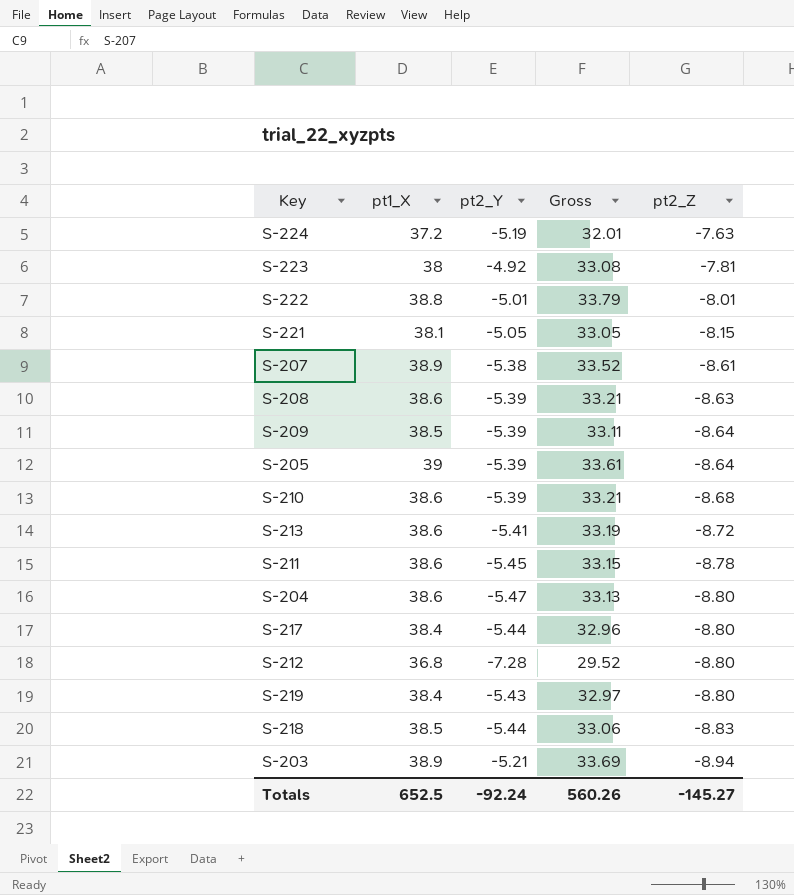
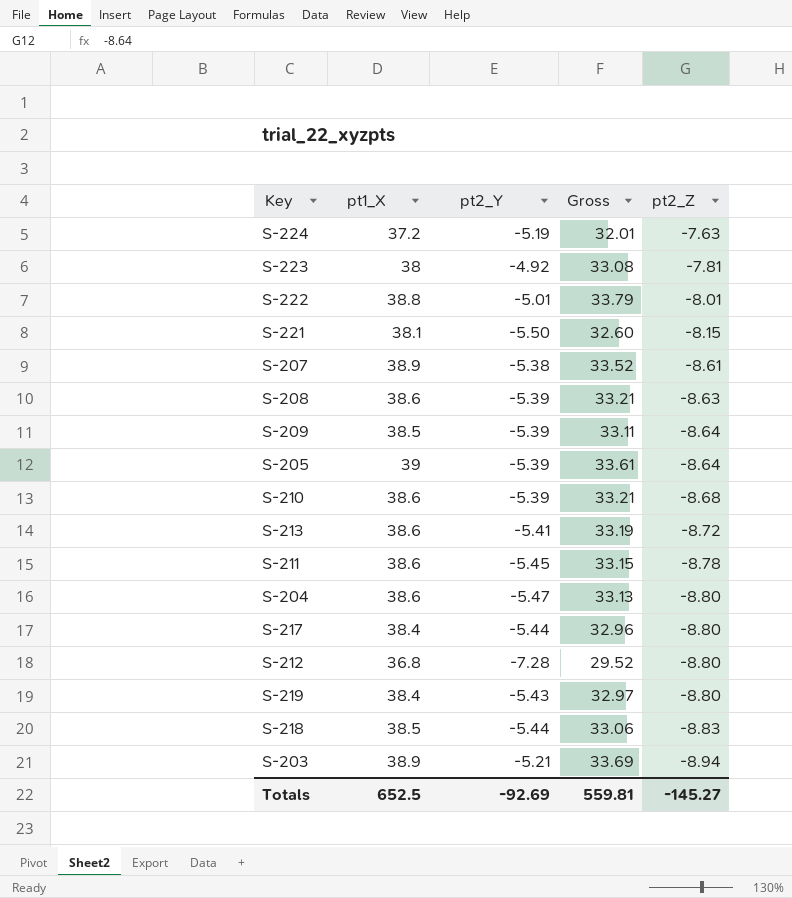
S-221 | pt2_Y: -5.05 -> -5.50
S-221 | Gross: 33.05 -> 32.60
Totals | pt2_Y: -92.24 -> -92.69
Totals | Gross: 560.26 -> 559.81

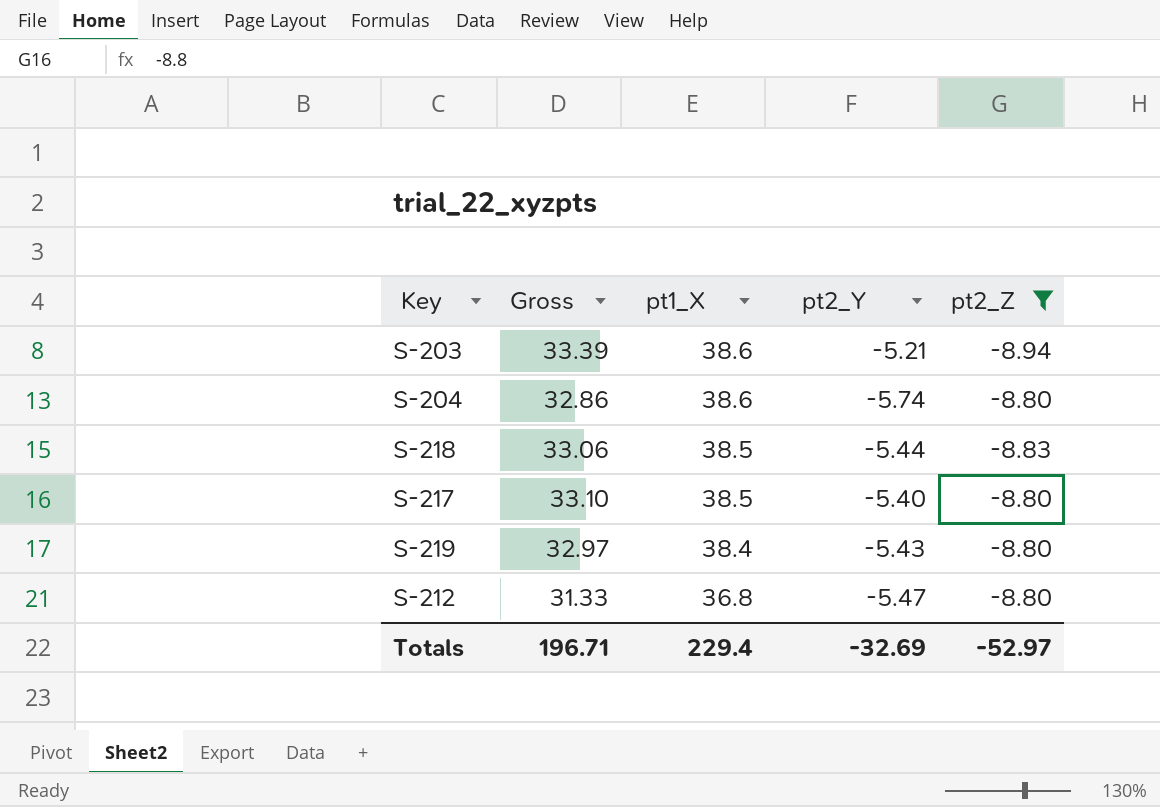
filter: none -> pt2_Z <= -8.80
row order: pt2_Z descending -> pt1_X descending
column Gross | position: 4 -> 2
S-203 | Gross: 33.69 -> 33.39
S-203 | pt1_X: 38.9 -> 38.6
S-204 | Gross: 33.13 -> 32.86
S-204 | pt2_Y: -5.47 -> -5.74
S-217 | Gross: 32.96 -> 33.10
S-217 | pt1_X: 38.4 -> 38.5
S-217 | pt2_Y: -5.44 -> -5.40
S-212 | Gross: 29.52 -> 31.33
S-212 | pt2_Y: -7.28 -> -5.47
Totals | Gross: 559.81 -> 196.71
Totals | pt1_X: 652.5 -> 229.4
Totals | pt2_Y: -92.69 -> -32.69
Totals | pt2_Z: -145.27 -> -52.97

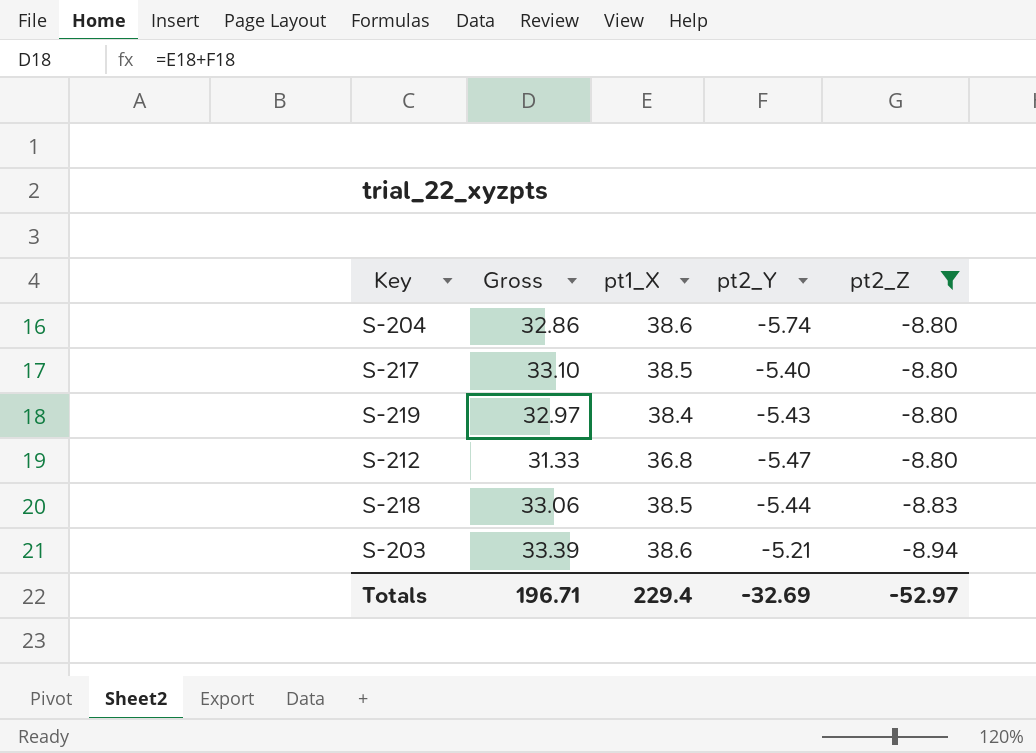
row order: pt1_X descending -> pt2_Z descending

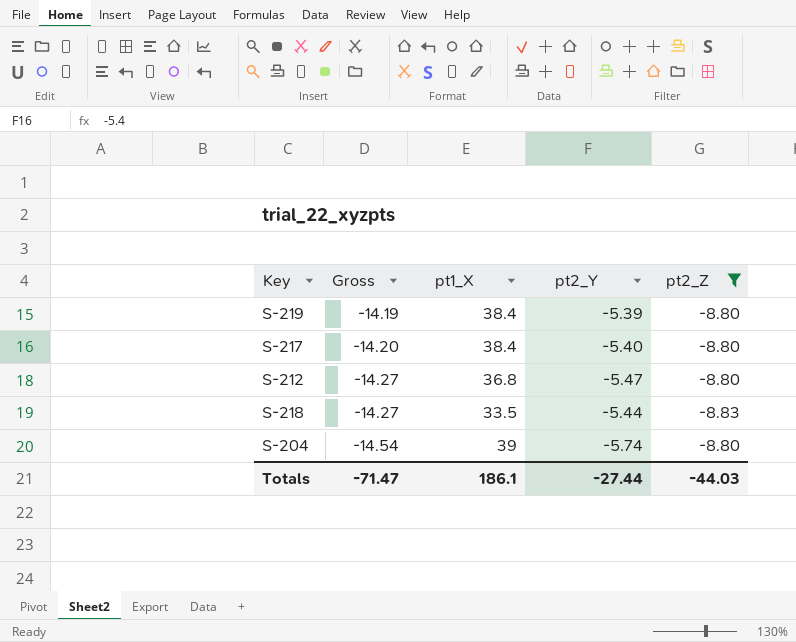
row order: pt2_Z descending -> Gross descending
column Gross | formula: [pt1_X] + [pt2_Y] -> [pt2_Y] + [pt2_Z]
row S-203: 33.39 | 38.6 | -5.21 | -8.94 -> none
S-219 | pt2_Y: -5.43 -> -5.39
S-217 | pt1_X: 38.5 -> 38.4
S-218 | pt1_X: 38.5 -> 33.5
S-204 | pt1_X: 38.6 -> 39
Totals | Gross: 196.71 -> -71.47
Totals | pt1_X: 229.4 -> 186.1
Totals | pt2_Y: -32.69 -> -27.44
Totals | pt2_Z: -52.97 -> -44.03

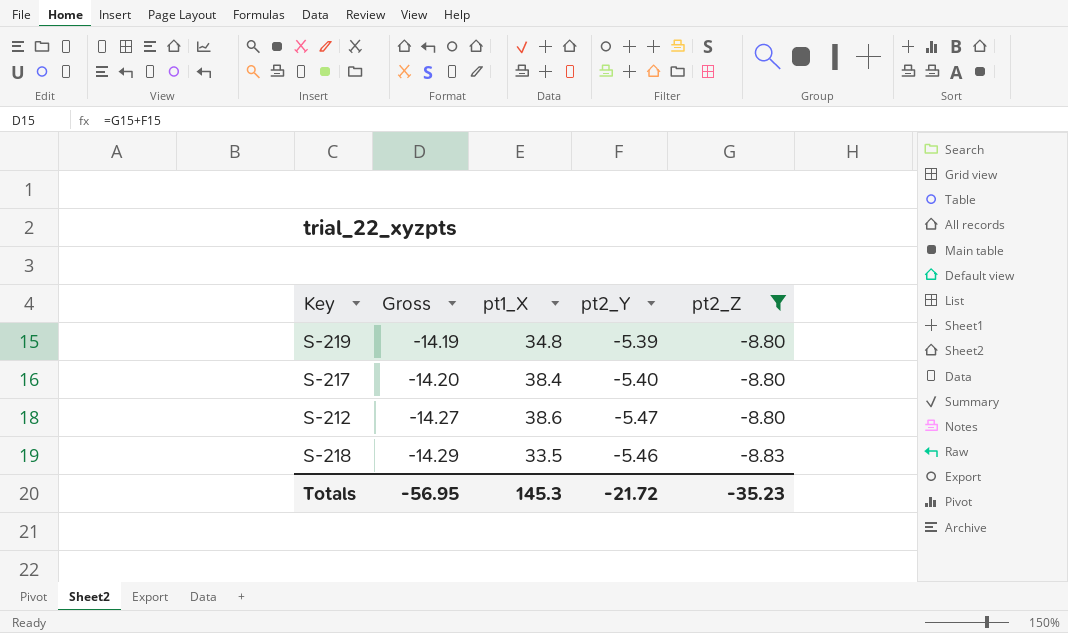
row S-204: -14.54 | 39 | -5.74 | -8.80 -> none
S-219 | pt1_X: 38.4 -> 34.8
S-212 | pt1_X: 36.8 -> 38.6
S-218 | Gross: -14.27 -> -14.29
S-218 | pt2_Y: -5.44 -> -5.46
Totals | Gross: -71.47 -> -56.95
Totals | pt1_X: 186.1 -> 145.3
Totals | pt2_Y: -27.44 -> -21.72
Totals | pt2_Z: -44.03 -> -35.23

